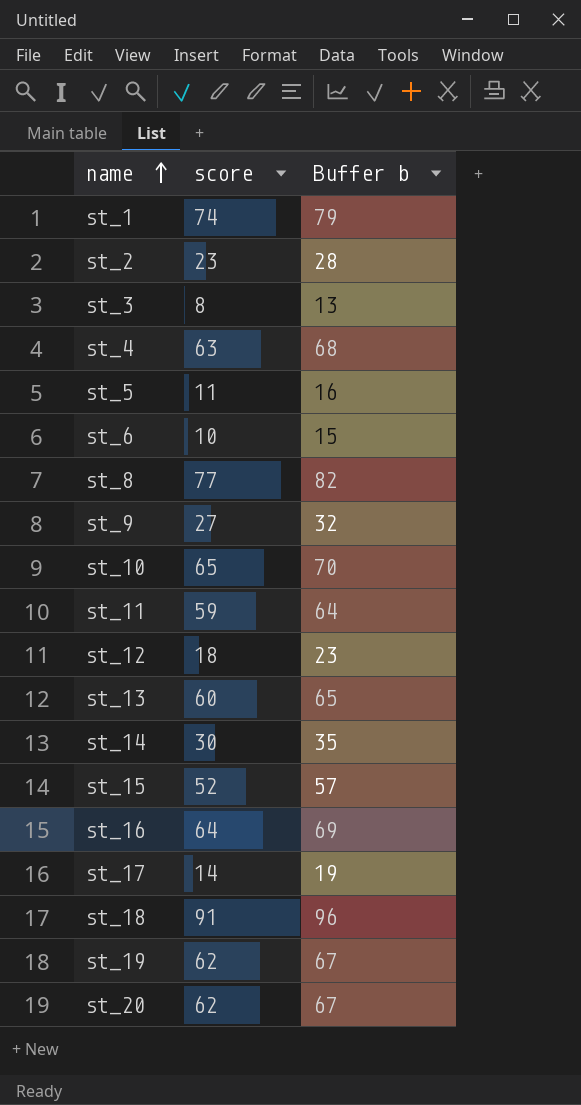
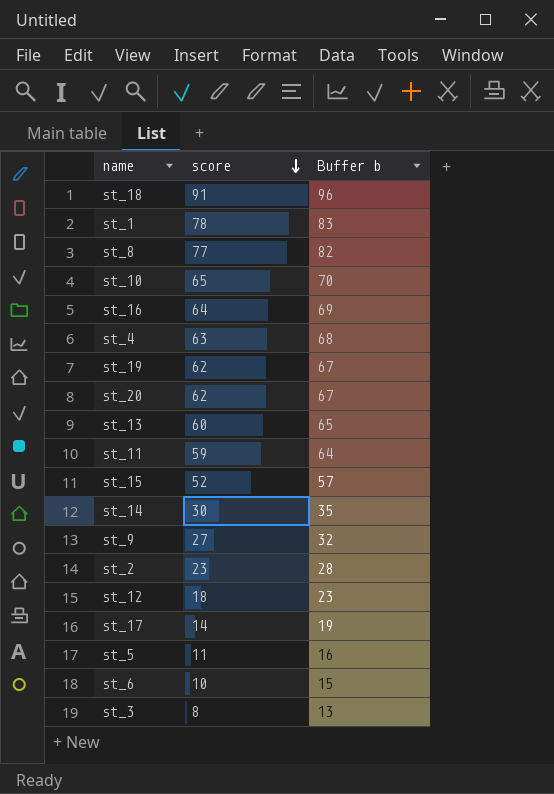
row order: name ascending -> score descending
st_1 | score: 74 -> 78
st_1 | Buffer b: 79 -> 83

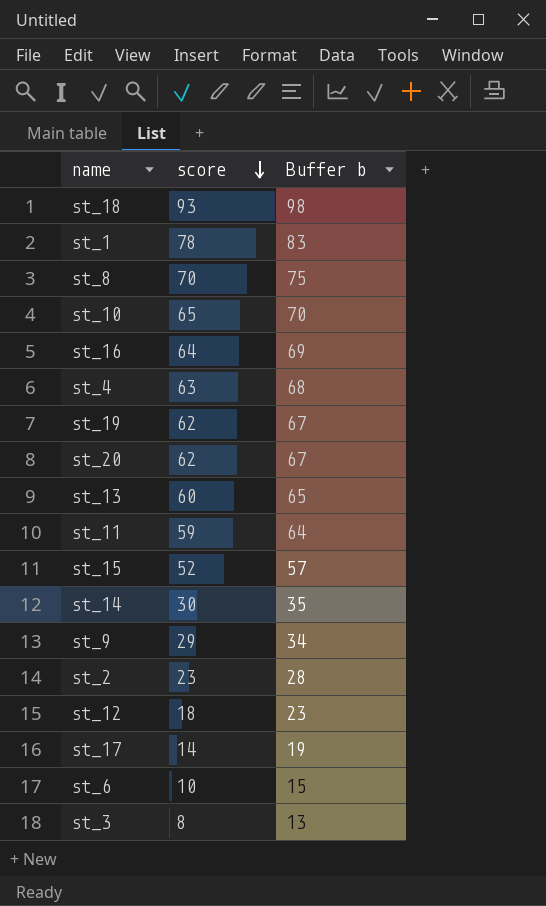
row st_5: 11 | 16 -> none
st_18 | score: 91 -> 93
st_18 | Buffer b: 96 -> 98
st_8 | score: 77 -> 70
st_8 | Buffer b: 82 -> 75
st_9 | score: 27 -> 29
st_9 | Buffer b: 32 -> 34

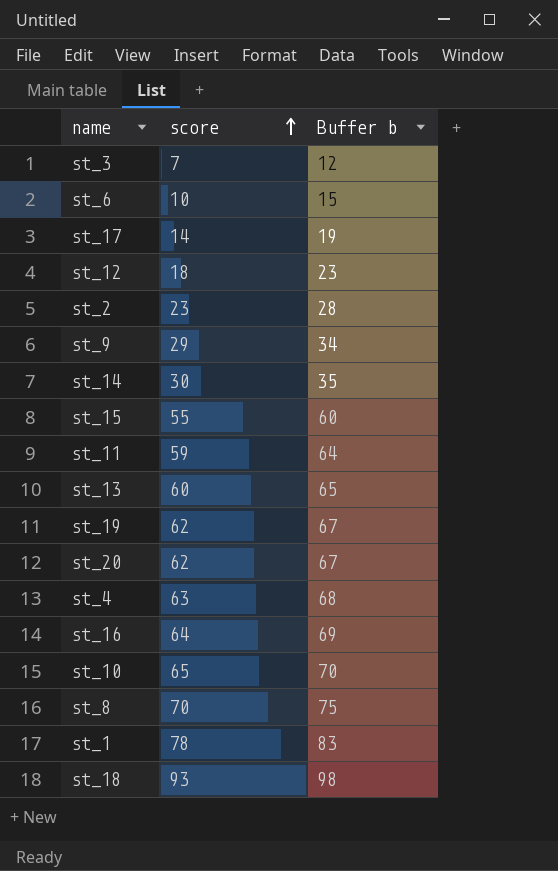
row order: score descending -> score ascending
st_3 | score: 8 -> 7
st_3 | Buffer b: 13 -> 12
st_15 | score: 52 -> 55
st_15 | Buffer b: 57 -> 60

